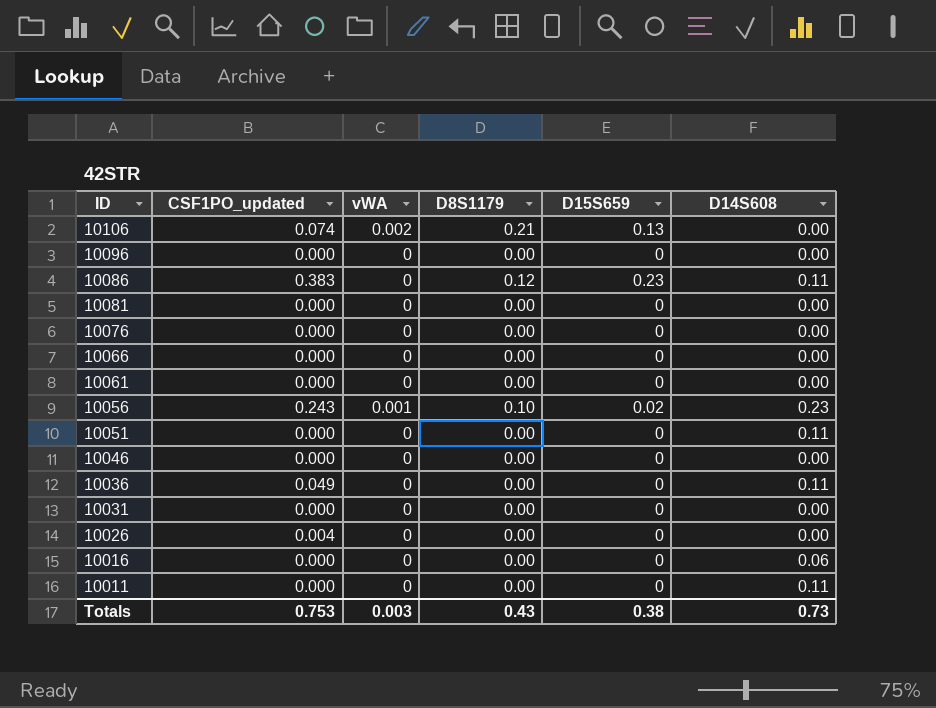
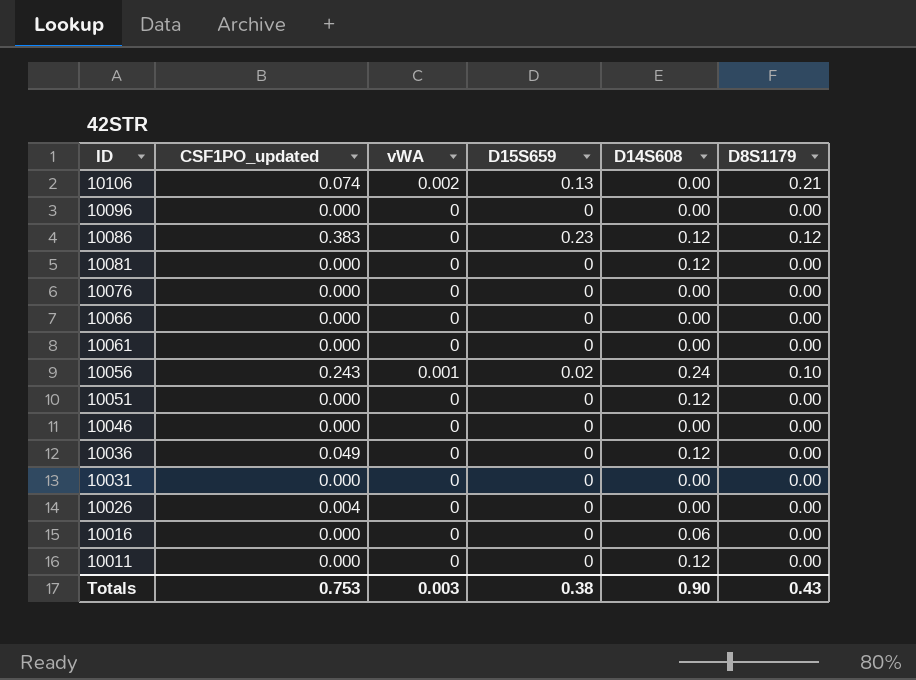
column D8S1179 | position: 4 -> 6
10086 | D14S608: 0.11 -> 0.12
10081 | D14S608: 0.00 -> 0.12
10056 | D14S608: 0.23 -> 0.24
10051 | D14S608: 0.11 -> 0.12
10036 | D14S608: 0.11 -> 0.12
10011 | D14S608: 0.11 -> 0.12
Totals | D14S608: 0.73 -> 0.90

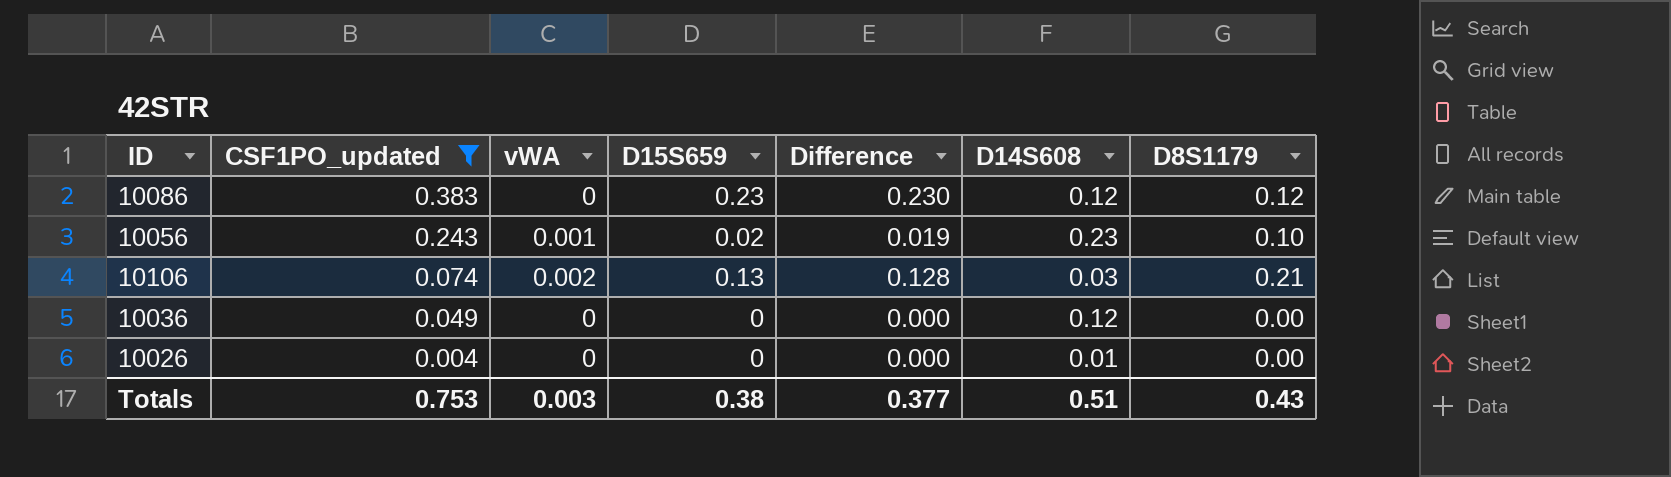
filter: none -> CSF1PO_updated != 0.000
row order: ID descending -> CSF1PO_updated descending
column Difference | formula: none -> [D15S659] - [vWA]
10056 | D14S608: 0.24 -> 0.23
10106 | D14S608: 0.00 -> 0.03
10026 | D14S608: 0.00 -> 0.01
Totals | D14S608: 0.90 -> 0.51

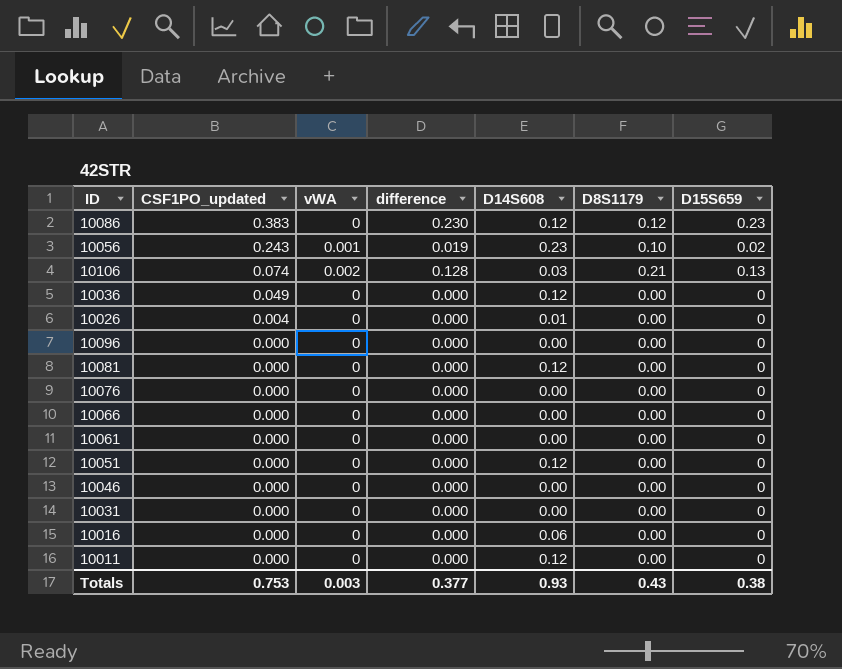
filter: CSF1PO_updated != 0.000 -> none
column name: Difference -> difference
column D15S659 | position: 4 -> 7
Totals | D14S608: 0.51 -> 0.93

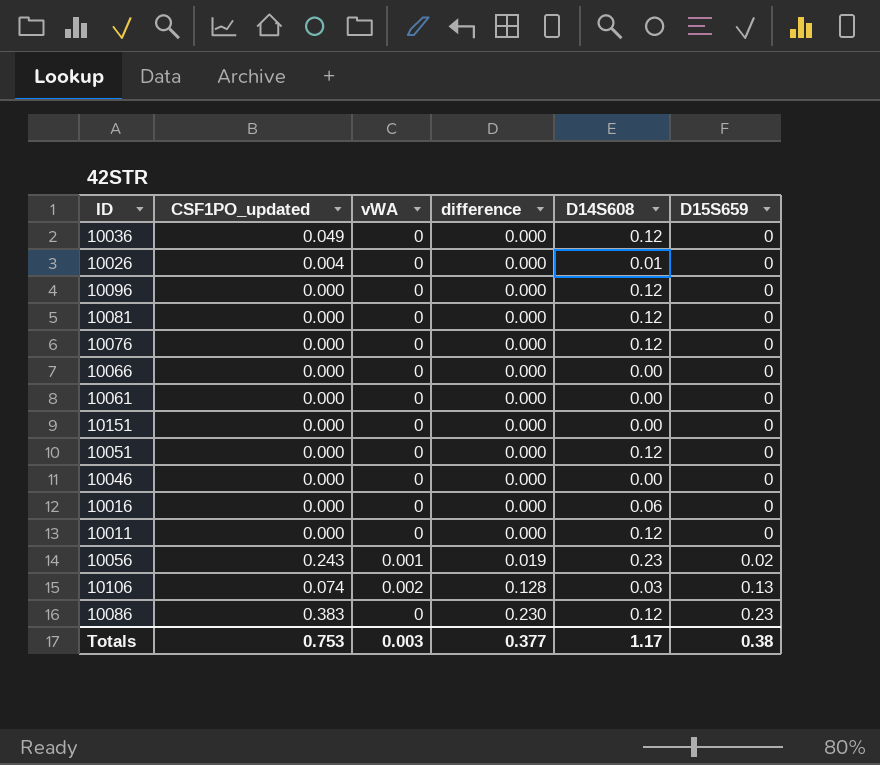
row order: CSF1PO_updated descending -> difference ascending
column D8S1179 | position: 6 -> none
row 10031: 0.000 | 0 | 0.000 | 0.00 | 0.00 | 0 -> none
10096 | D14S608: 0.00 -> 0.12
10076 | D14S608: 0.00 -> 0.12
row 10151: none -> 0.000 | 0 | 0.000 | 0.00 | 0
Totals | D14S608: 0.93 -> 1.17

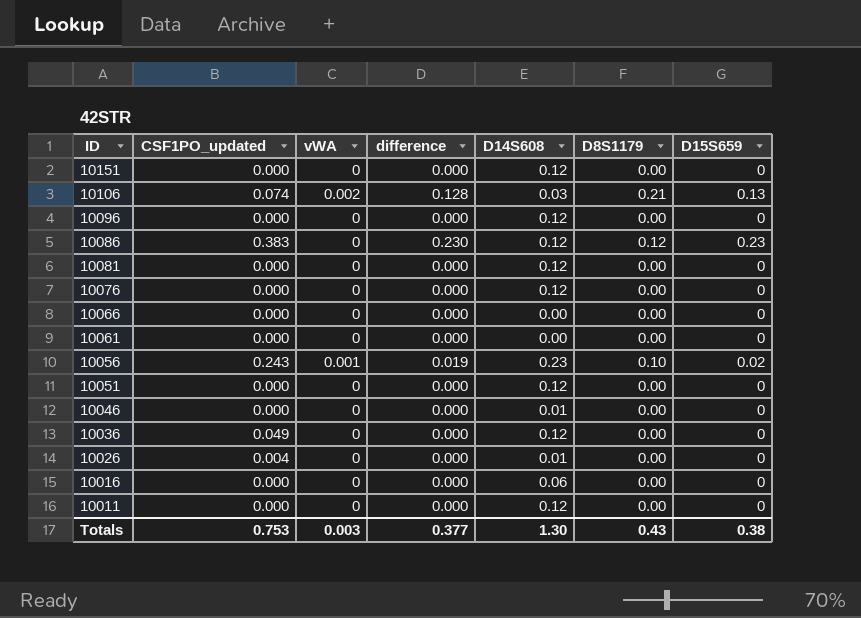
row order: difference ascending -> ID descending
column D8S1179 | position: none -> 6
10151 | D14S608: 0.00 -> 0.12
10046 | D14S608: 0.00 -> 0.01
Totals | D14S608: 1.17 -> 1.30

